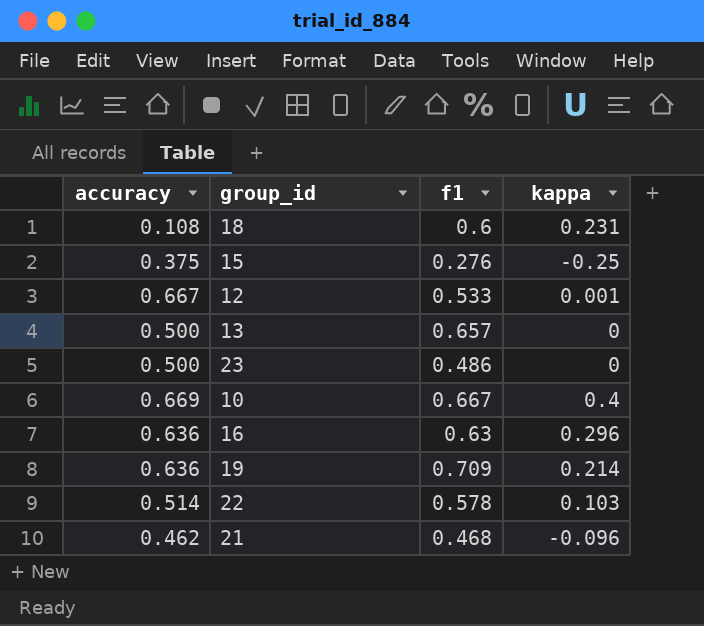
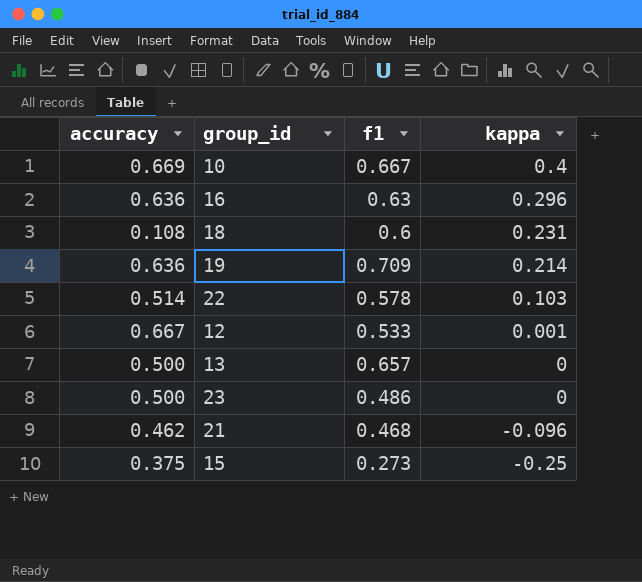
row order: none -> kappa descending
15 | f1: 0.276 -> 0.273

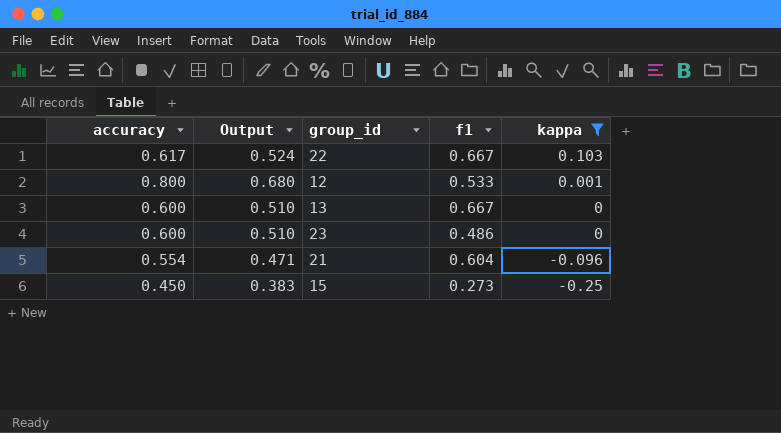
filter: none -> kappa <= 0.103
column Output | formula: none -> [accuracy] * 0.85
22 | accuracy: 0.514 -> 0.617
22 | f1: 0.578 -> 0.667
12 | accuracy: 0.667 -> 0.800
13 | accuracy: 0.500 -> 0.600
13 | f1: 0.657 -> 0.667
23 | accuracy: 0.500 -> 0.600
21 | accuracy: 0.462 -> 0.554
21 | f1: 0.468 -> 0.604
15 | accuracy: 0.375 -> 0.450

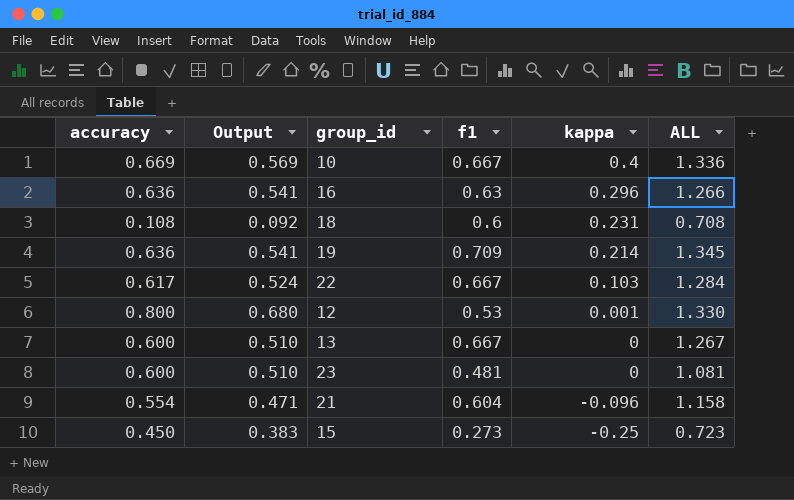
filter: kappa <= 0.103 -> none
column ALL | formula: none -> [accuracy] + [f1]
12 | f1: 0.533 -> 0.53
23 | f1: 0.486 -> 0.481

